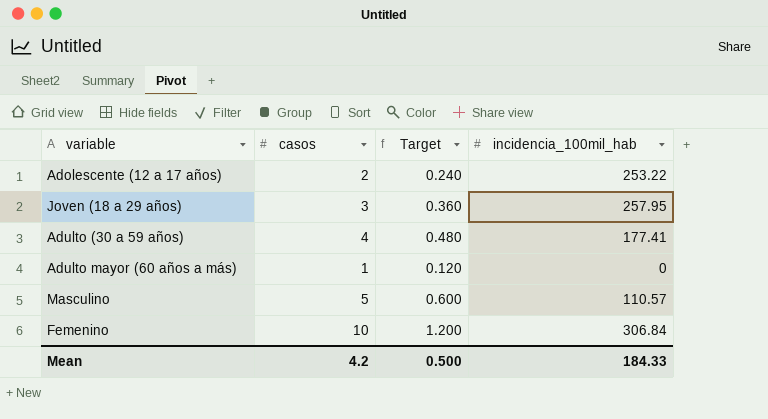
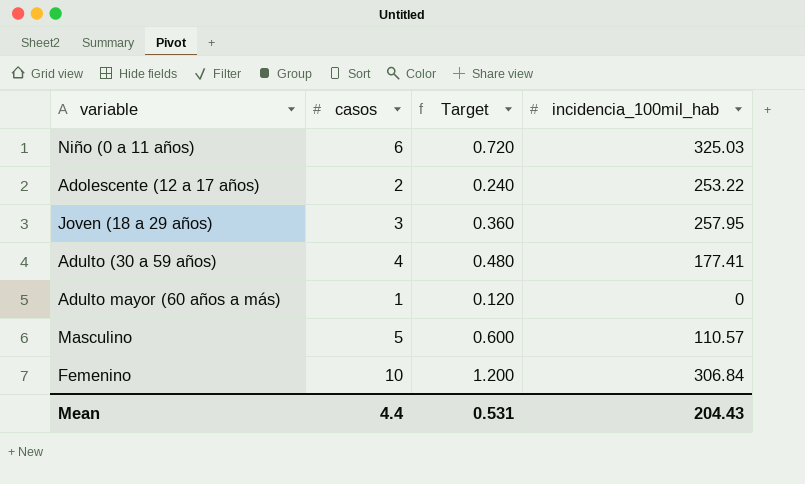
row Niño (0 a 11 años): none -> 6 | 0.720 | 325.03
Mean | casos: 4.2 -> 4.4
Mean | Target: 0.500 -> 0.531
Mean | incidencia_100mil_hab: 184.33 -> 204.43

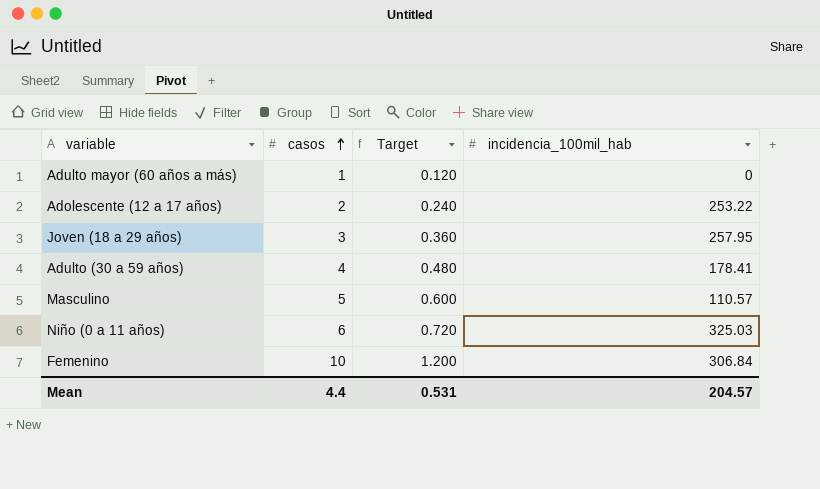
row order: none -> casos ascending
Adulto (30 a 59 años) | incidencia_100mil_hab: 177.41 -> 178.41
Mean | incidencia_100mil_hab: 204.43 -> 204.57

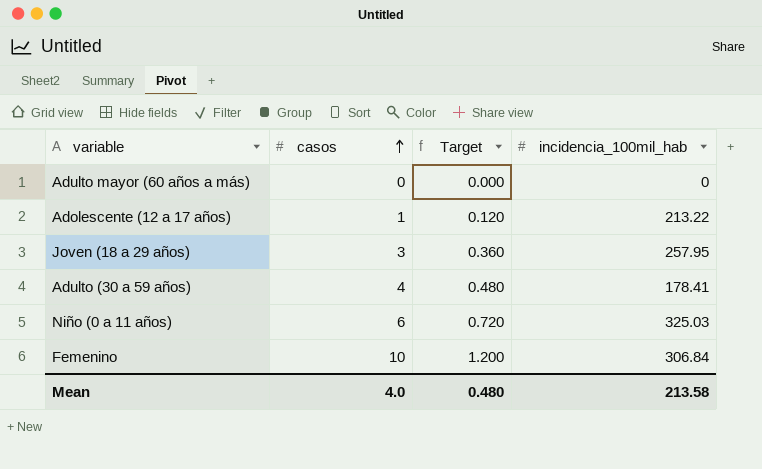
row Masculino: 5 | 0.600 | 110.57 -> none
Adulto mayor (60 años a más) | casos: 1 -> 0
Adulto mayor (60 años a más) | Target: 0.120 -> 0.000
Adolescente (12 a 17 años) | casos: 2 -> 1
Adolescente (12 a 17 años) | Target: 0.240 -> 0.120
Adolescente (12 a 17 años) | incidencia_100mil_hab: 253.22 -> 213.22
Mean | casos: 4.4 -> 4.0
Mean | Target: 0.531 -> 0.480
Mean | incidencia_100mil_hab: 204.57 -> 213.58

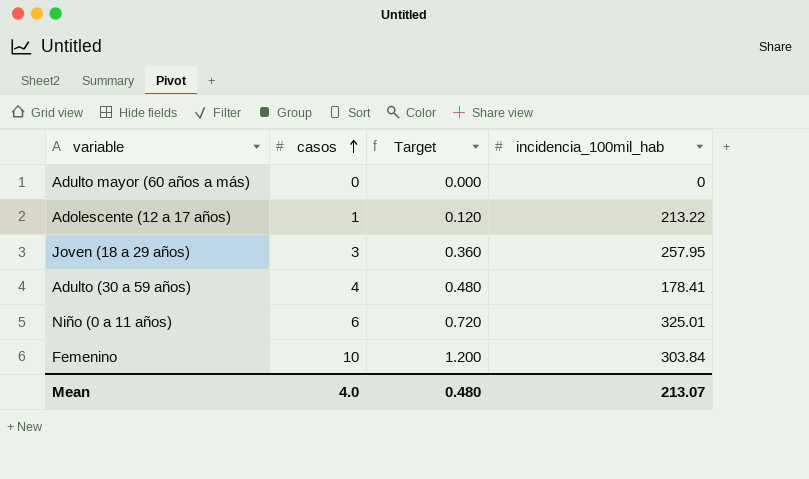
Niño (0 a 11 años) | incidencia_100mil_hab: 325.03 -> 325.01
Femenino | incidencia_100mil_hab: 306.84 -> 303.84
Mean | incidencia_100mil_hab: 213.58 -> 213.07

